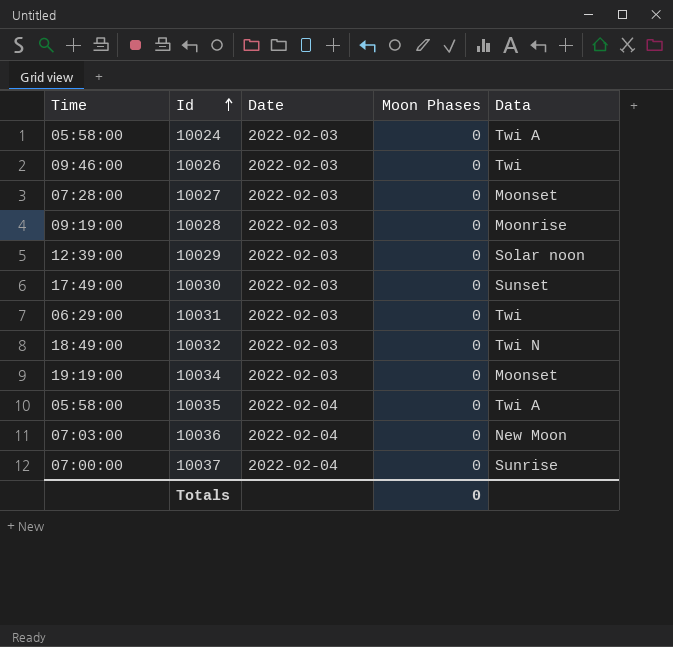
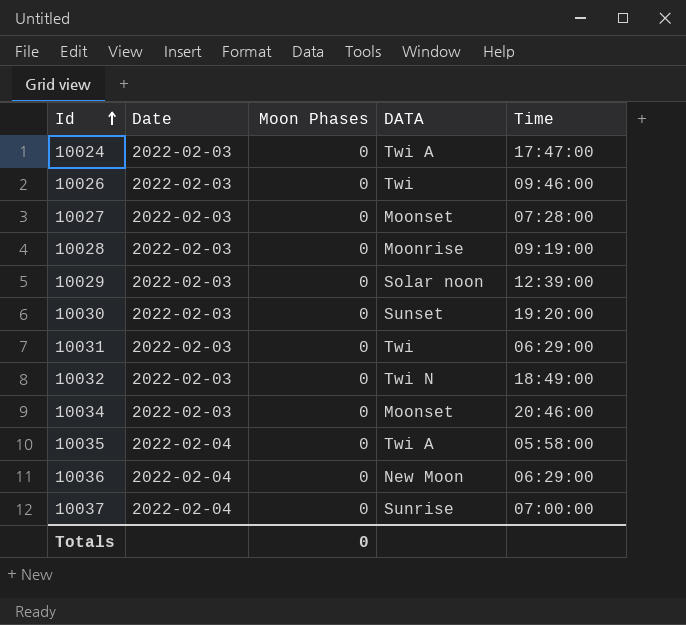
column name: Data -> DATA
column Time | position: 1 -> 5
10024 | Time: 05:58:00 -> 17:47:00
10030 | Time: 17:49:00 -> 19:20:00
10034 | Time: 19:19:00 -> 20:46:00
10036 | Time: 07:03:00 -> 06:29:00

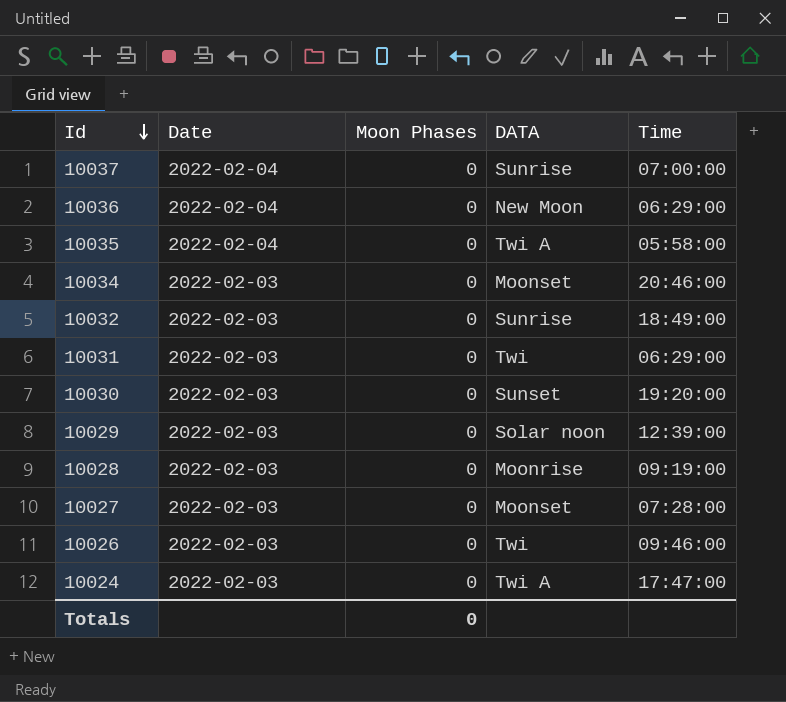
row order: Id ascending -> Id descending
10032 | DATA: Twi N -> Sunrise

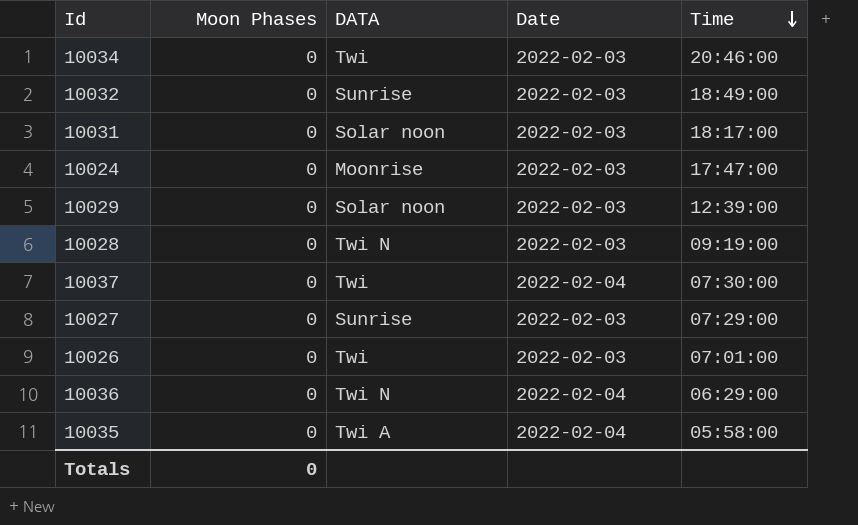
row order: Id descending -> Time descending
column Date | position: 2 -> 4
row 10030: 2022-02-03 | 0 | Sunset | 19:20:00 -> none
10034 | DATA: Moonset -> Twi
10031 | DATA: Twi -> Solar noon
10031 | Time: 06:29:00 -> 18:17:00
10024 | DATA: Twi A -> Moonrise
10028 | DATA: Moonrise -> Twi N
10037 | DATA: Sunrise -> Twi
10037 | Time: 07:00:00 -> 07:30:00
10027 | DATA: Moonset -> Sunrise
10027 | Time: 07:28:00 -> 07:29:00
10026 | Time: 09:46:00 -> 07:01:00
10036 | DATA: New Moon -> Twi N

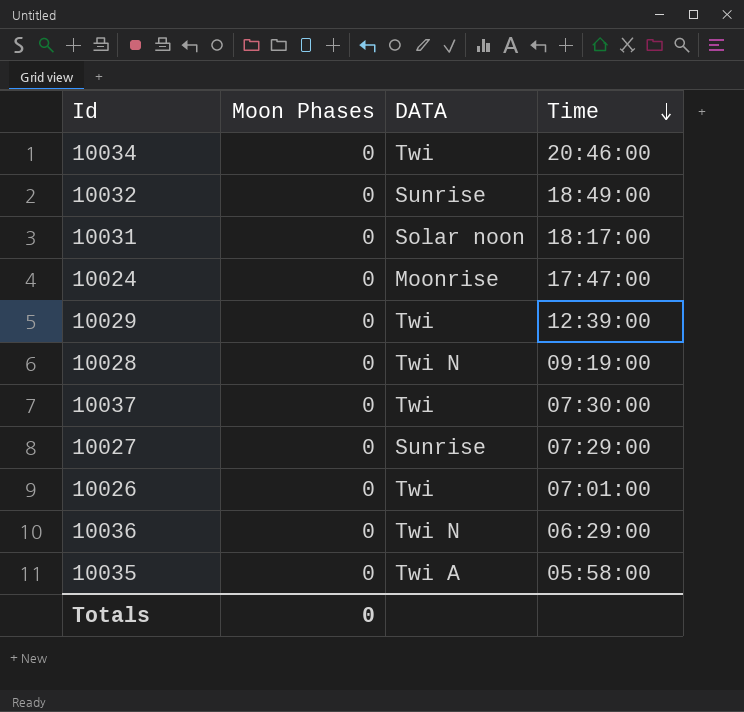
column Date | position: 4 -> none
10029 | DATA: Solar noon -> Twi

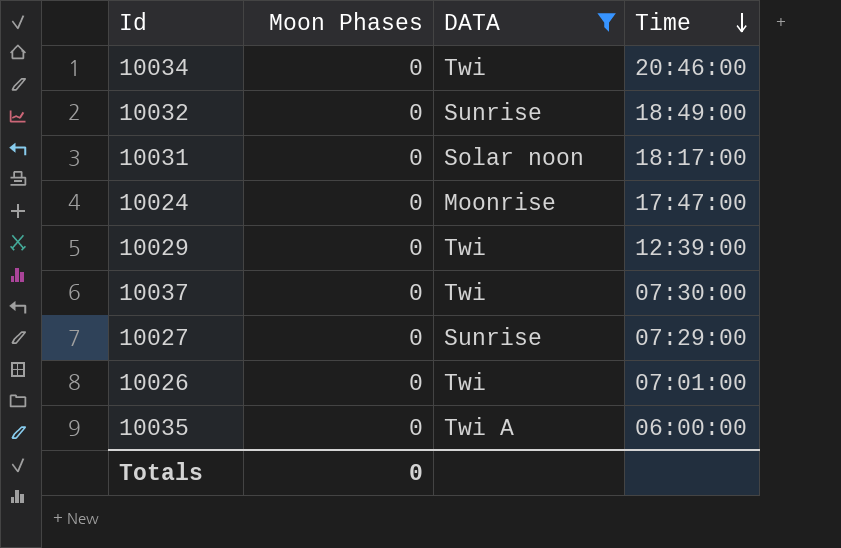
filter: none -> DATA != Twi N
10035 | Time: 05:58:00 -> 06:00:00

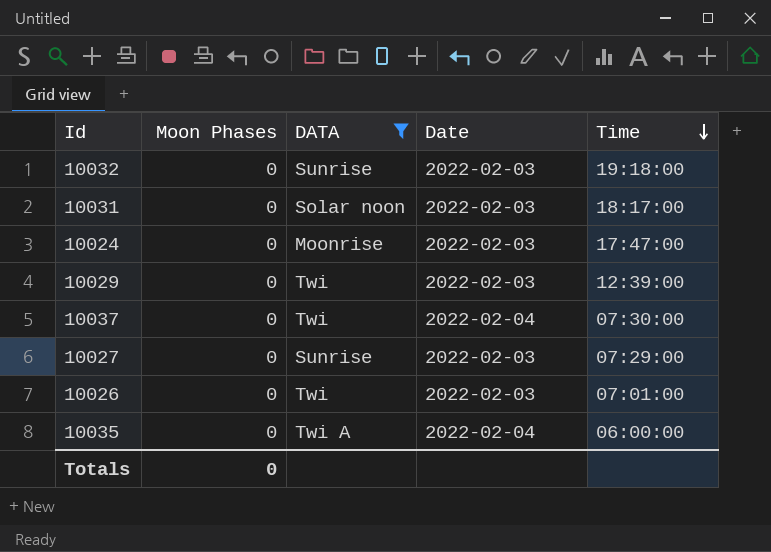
column Date | position: none -> 4
row 10034: 0 | Twi | 20:46:00 -> none
10032 | Time: 18:49:00 -> 19:18:00

